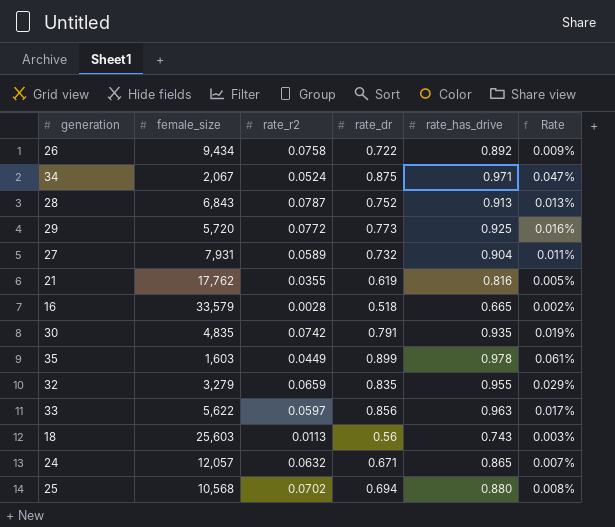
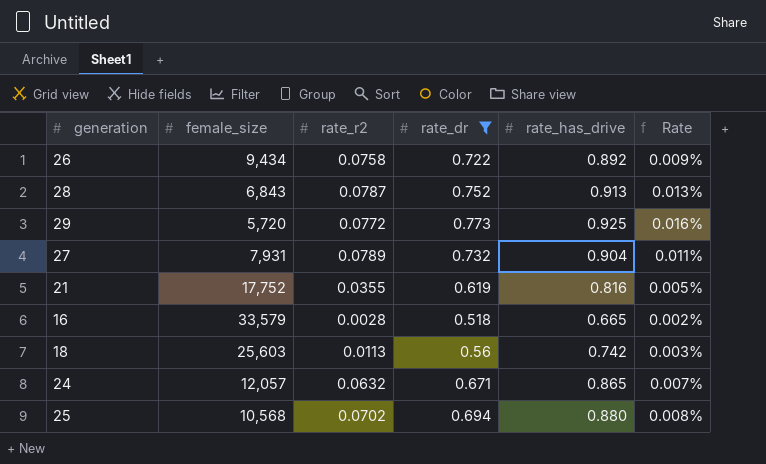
filter: none -> rate_dr <= 0.773
27 | rate_r2: 0.0589 -> 0.0789
21 | female_size: 17,762 -> 17,752
18 | rate_has_drive: 0.743 -> 0.742

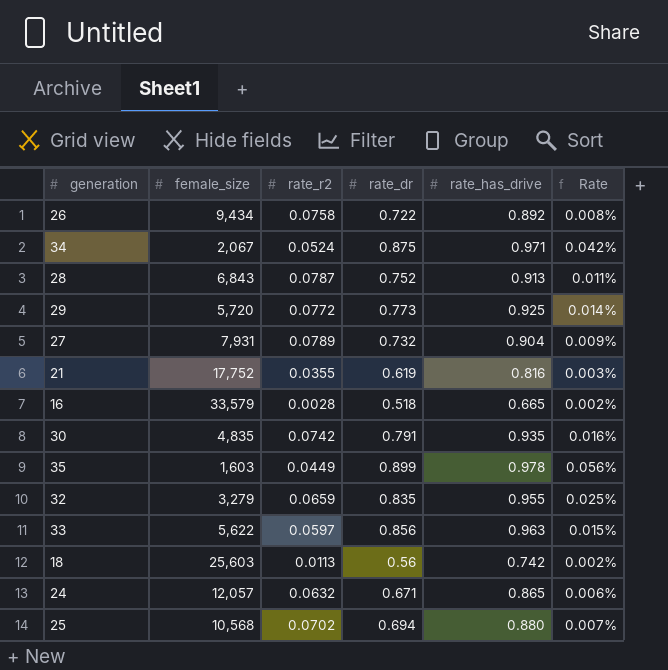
filter: rate_dr <= 0.773 -> none
column Rate | formula: [rate_has_drive] / [female_size] -> [rate_dr] / [female_size]

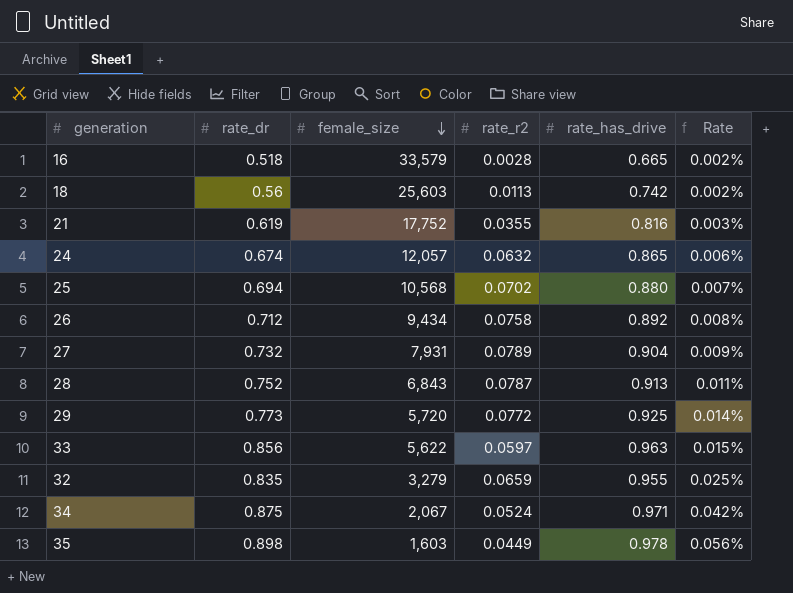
row order: none -> female_size descending
column rate_dr | position: 4 -> 2
row 30: 4,835 | 0.0742 | 0.791 | 0.935 | 0.016% -> none
24 | rate_dr: 0.671 -> 0.674
26 | rate_dr: 0.722 -> 0.712
35 | rate_dr: 0.899 -> 0.898

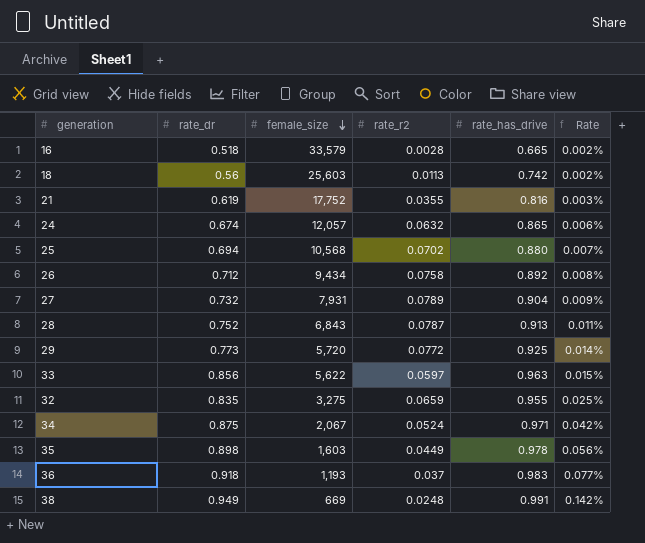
32 | female_size: 3,279 -> 3,275
row 36: none -> 0.918 | 1,193 | 0.037 | 0.983 | 0.077%
row 38: none -> 0.949 | 669 | 0.0248 | 0.991 | 0.142%

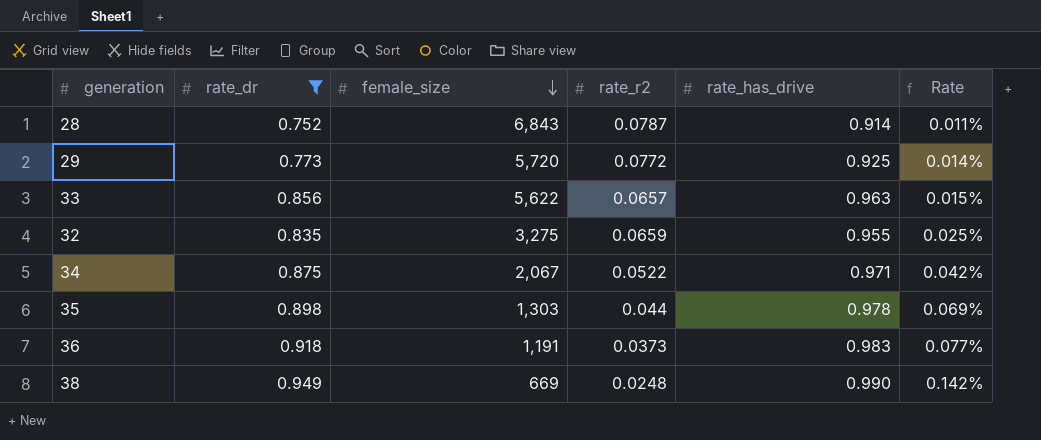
filter: none -> rate_dr >= 0.752
28 | rate_has_drive: 0.913 -> 0.914
33 | rate_r2: 0.0597 -> 0.0657
34 | rate_r2: 0.0524 -> 0.0522
35 | female_size: 1,603 -> 1,303
35 | rate_r2: 0.0449 -> 0.044
35 | Rate: 0.056% -> 0.069%
36 | female_size: 1,193 -> 1,191
36 | rate_r2: 0.037 -> 0.0373
38 | rate_has_drive: 0.991 -> 0.990

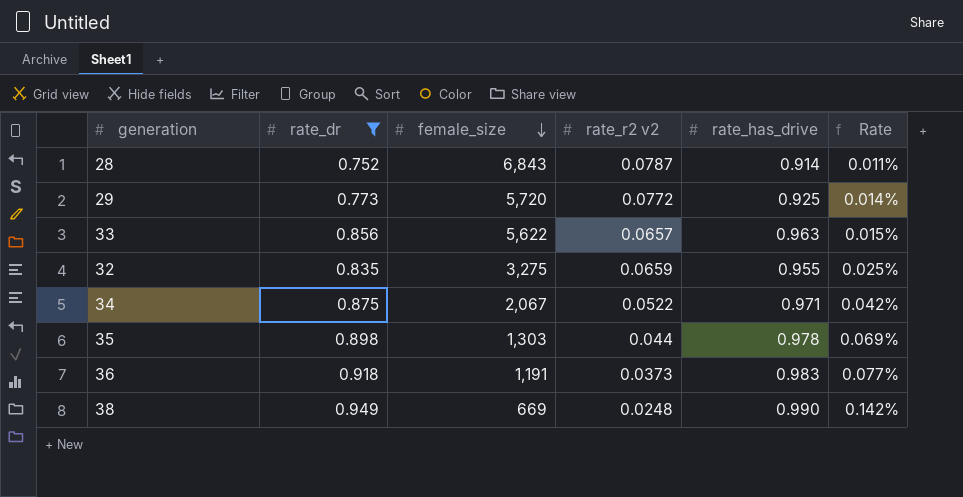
column name: rate_r2 -> rate_r2 v2

